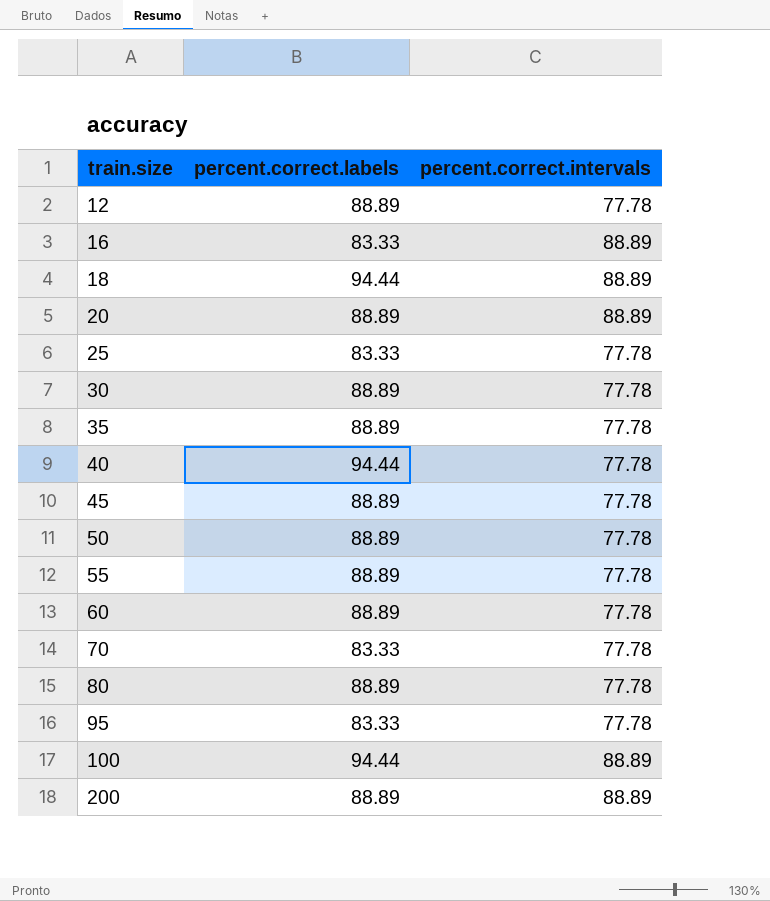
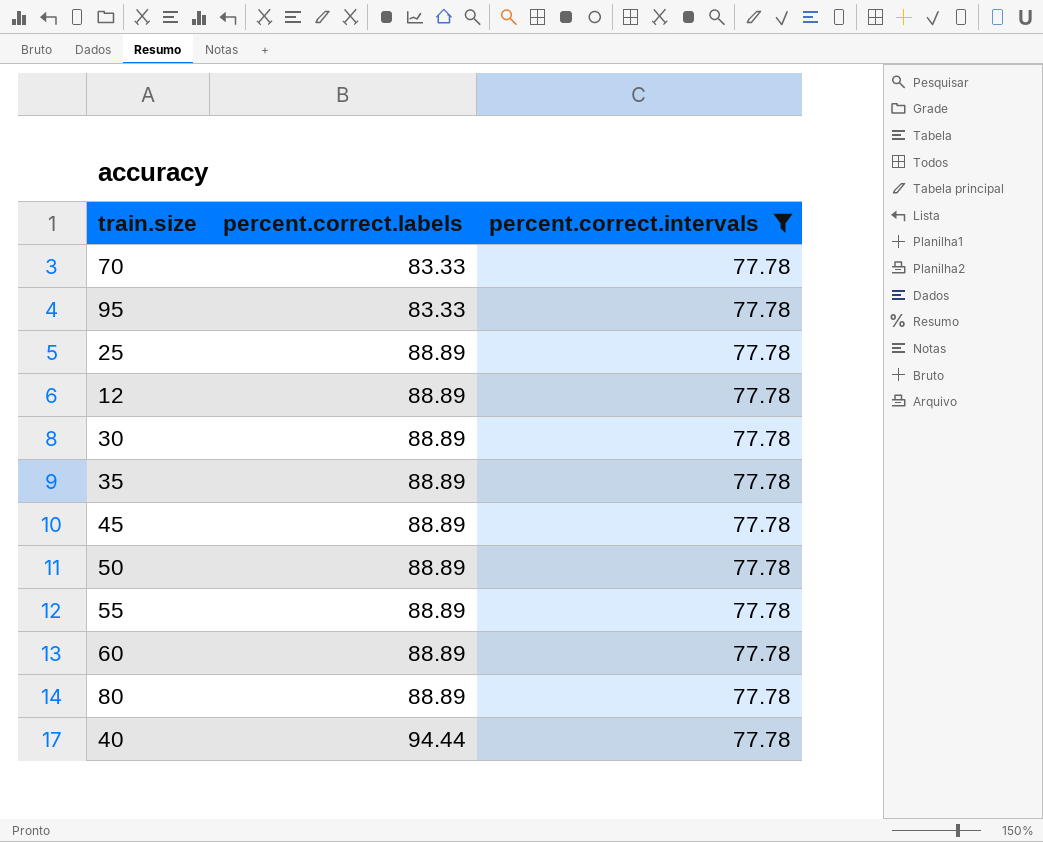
filter: none -> percent.correct.intervals = 77.78
row order: train.size ascending -> percent.correct.labels ascending
25 | percent.correct.labels: 83.33 -> 88.89

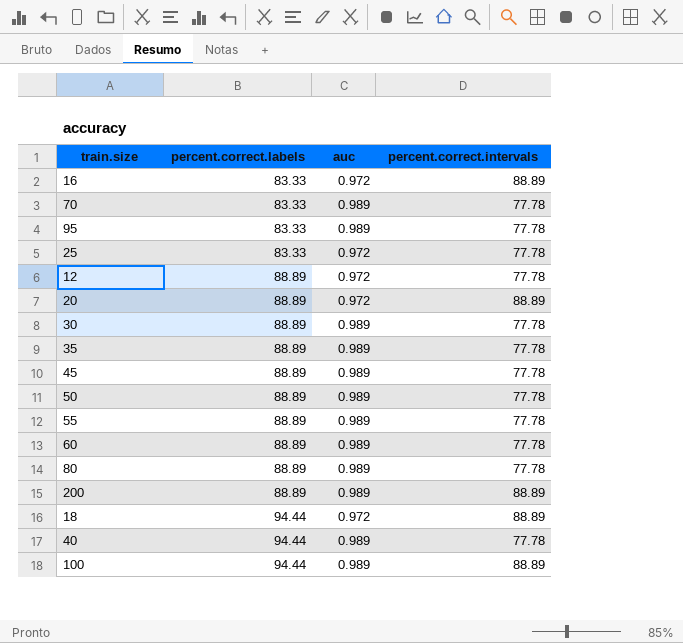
filter: percent.correct.intervals = 77.78 -> none
column auc | position: none -> 3
25 | percent.correct.labels: 88.89 -> 83.33

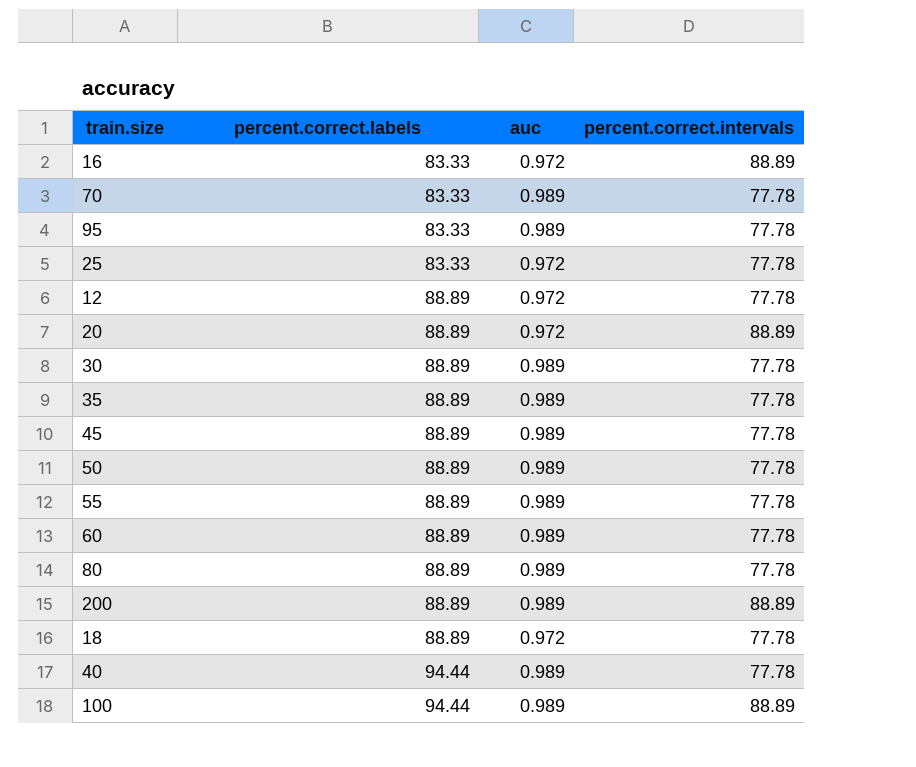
18 | percent.correct.labels: 94.44 -> 88.89
18 | percent.correct.intervals: 88.89 -> 77.78

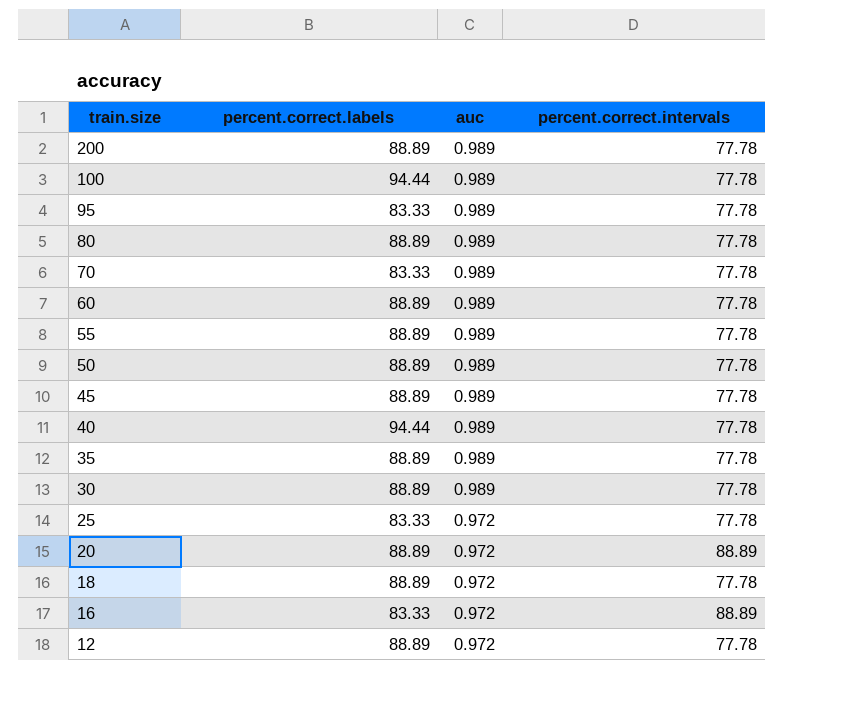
row order: percent.correct.labels ascending -> train.size descending
200 | percent.correct.intervals: 88.89 -> 77.78
100 | percent.correct.intervals: 88.89 -> 77.78

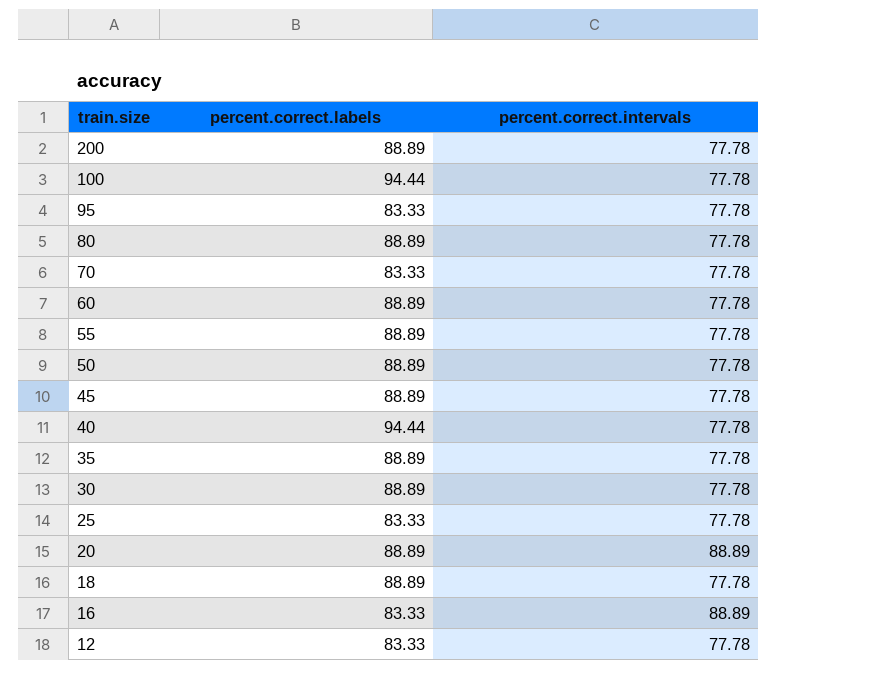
column auc | position: 3 -> none
12 | percent.correct.labels: 88.89 -> 83.33

